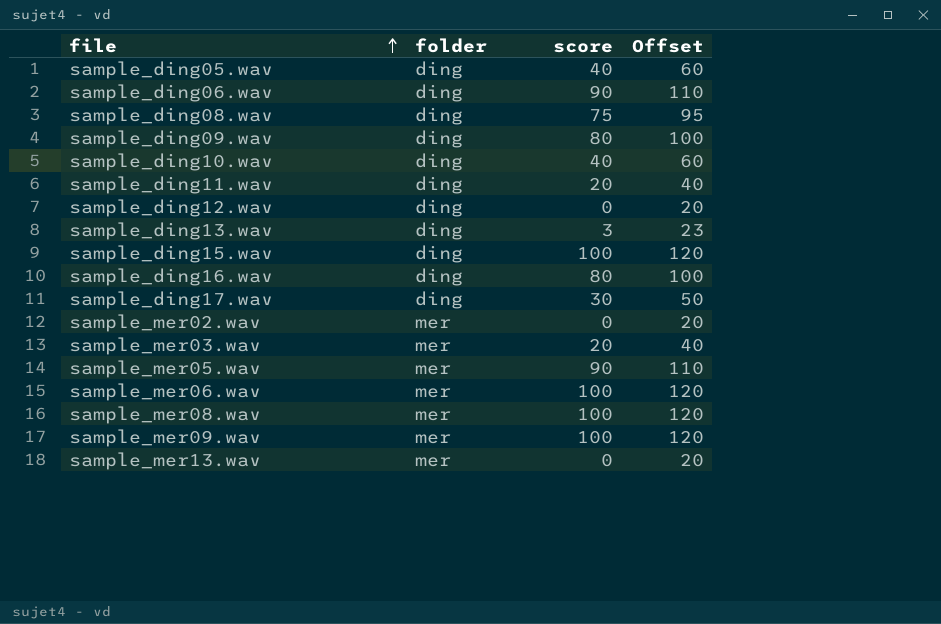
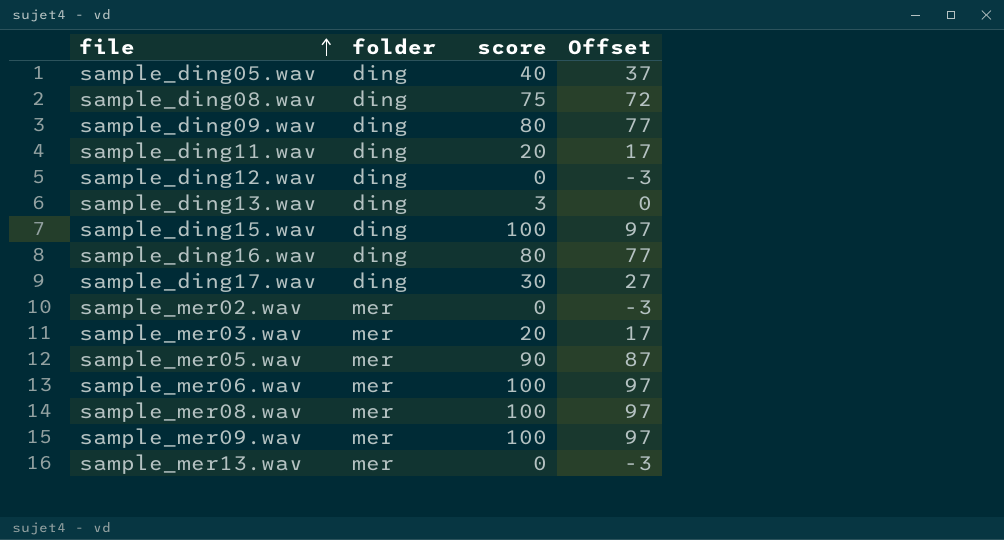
column Offset | formula: [score] + 20 -> [score] - 3
row sample_ding06.wav: ding | 90 | 110 -> none
row sample_ding10.wav: ding | 40 | 60 -> none

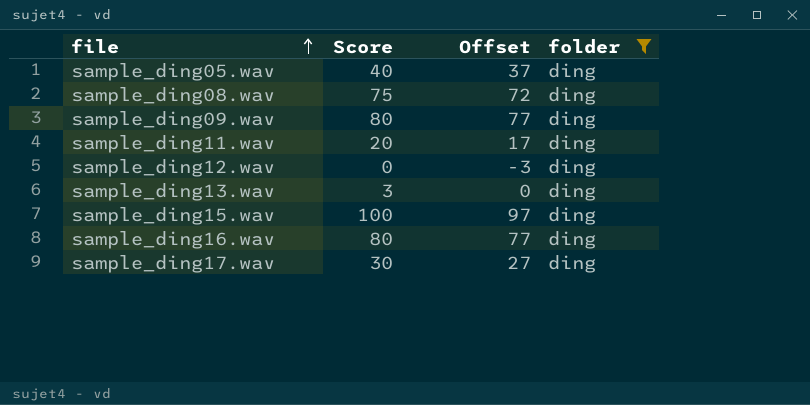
filter: none -> folder = ding
column name: score -> Score
column folder | position: 2 -> 4

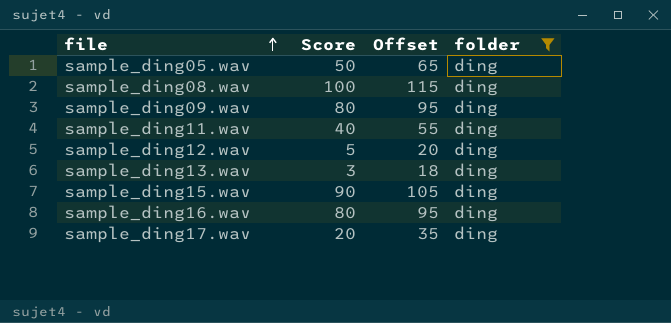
column Offset | formula: [Score] - 3 -> [Score] + 15
sample_ding05.wav | Score: 40 -> 50
sample_ding08.wav | Score: 75 -> 100
sample_ding11.wav | Score: 20 -> 40
sample_ding12.wav | Score: 0 -> 5
sample_ding15.wav | Score: 100 -> 90
sample_ding17.wav | Score: 30 -> 20

